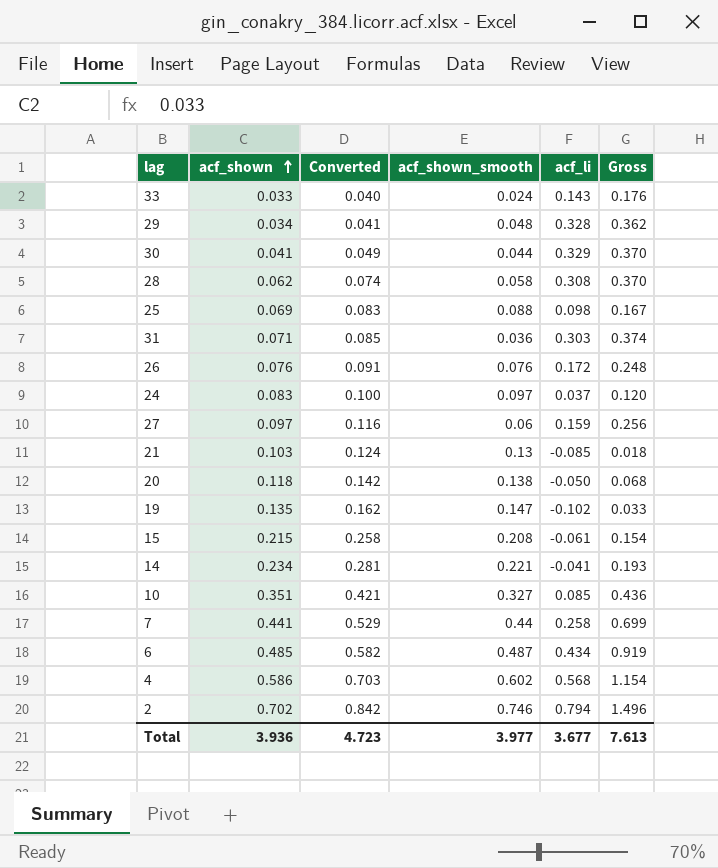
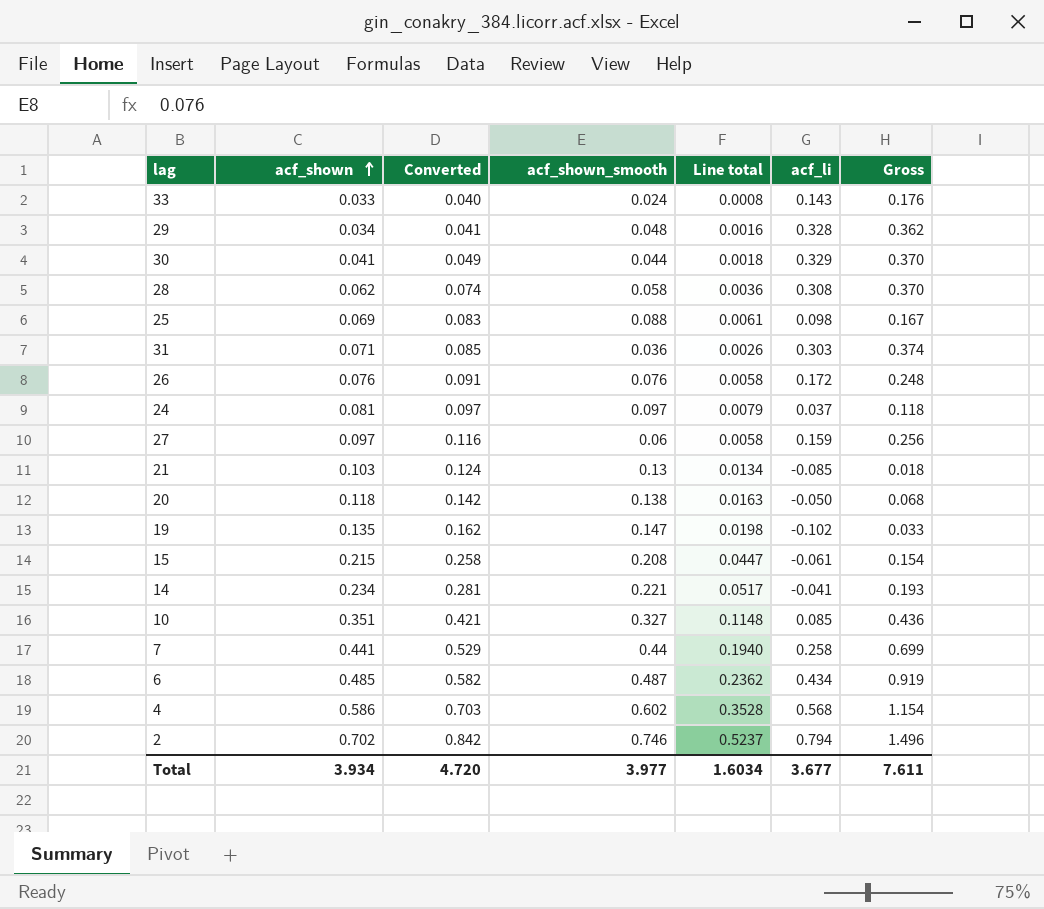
column Line total | formula: none -> [acf_shown] * [acf_shown_smooth]
24 | acf_shown: 0.083 -> 0.081
24 | Converted: 0.100 -> 0.097
24 | Gross: 0.120 -> 0.118
Total | acf_shown: 3.936 -> 3.934
Total | Converted: 4.723 -> 4.720
Total | Gross: 7.613 -> 7.611

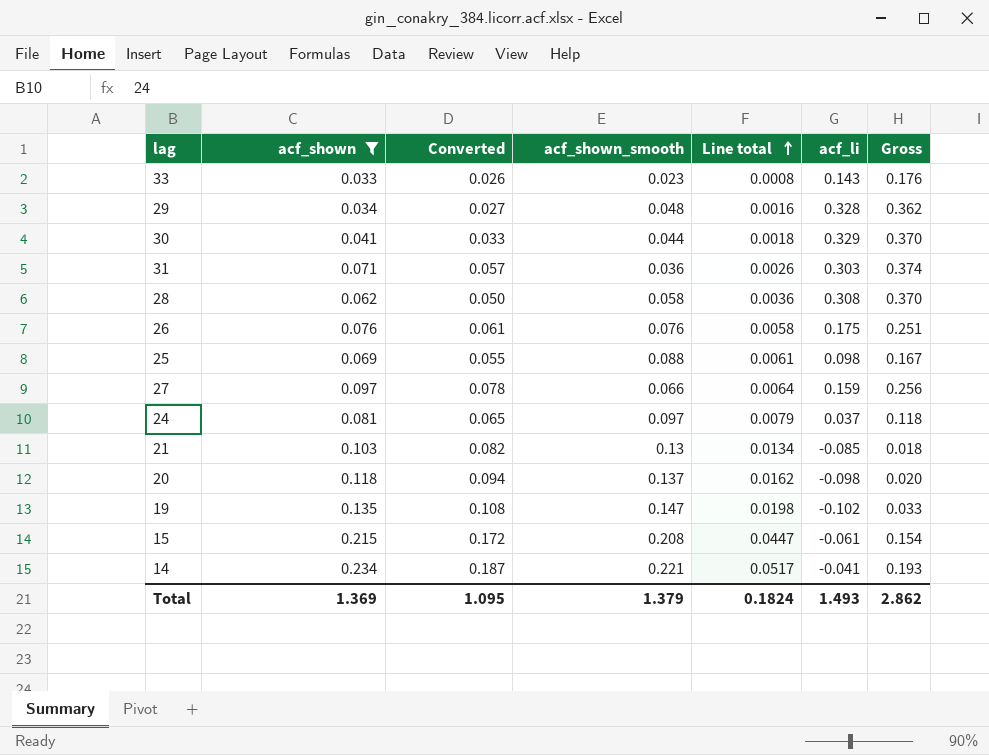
filter: none -> acf_shown <= 0.234
row order: acf_shown ascending -> Line total ascending
column Converted | formula: [acf_shown] * 1.2 -> [acf_shown] * 0.8
33 | acf_shown_smooth: 0.024 -> 0.023
26 | acf_li: 0.172 -> 0.175
26 | Gross: 0.248 -> 0.251
27 | acf_shown_smooth: 0.06 -> 0.066
27 | Line total: 0.0058 -> 0.0064
20 | acf_shown_smooth: 0.138 -> 0.137
20 | Line total: 0.0163 -> 0.0162
20 | acf_li: -0.050 -> -0.098
20 | Gross: 0.068 -> 0.020
Total | acf_shown: 3.934 -> 1.369
Total | Converted: 4.720 -> 1.095
Total | acf_shown_smooth: 3.977 -> 1.379
Total | Line total: 1.6034 -> 0.1824
Total | acf_li: 3.677 -> 1.493
Total | Gross: 7.611 -> 2.862

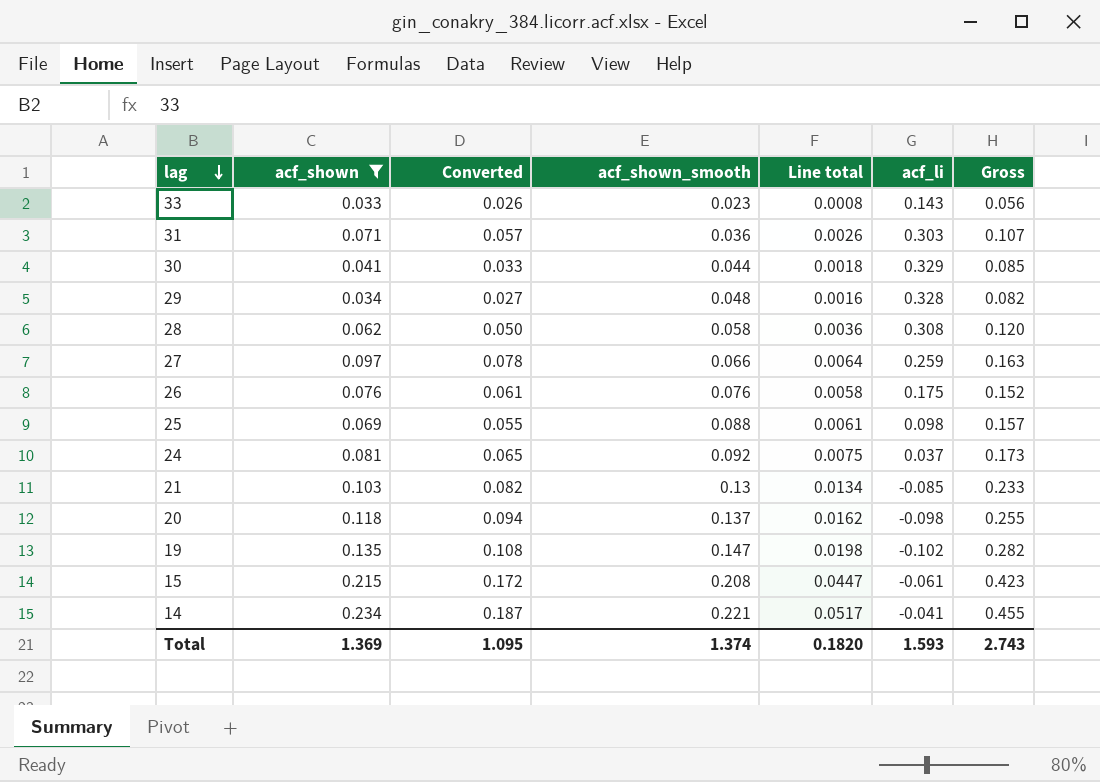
row order: Line total ascending -> lag descending
column Gross | formula: [acf_shown] + [acf_li] -> [acf_shown] + [acf_shown_smooth]
27 | acf_li: 0.159 -> 0.259
24 | acf_shown_smooth: 0.097 -> 0.092
24 | Line total: 0.0079 -> 0.0075
Total | acf_shown_smooth: 1.379 -> 1.374
Total | Line total: 0.1824 -> 0.1820
Total | acf_li: 1.493 -> 1.593
Total | Gross: 2.862 -> 2.743

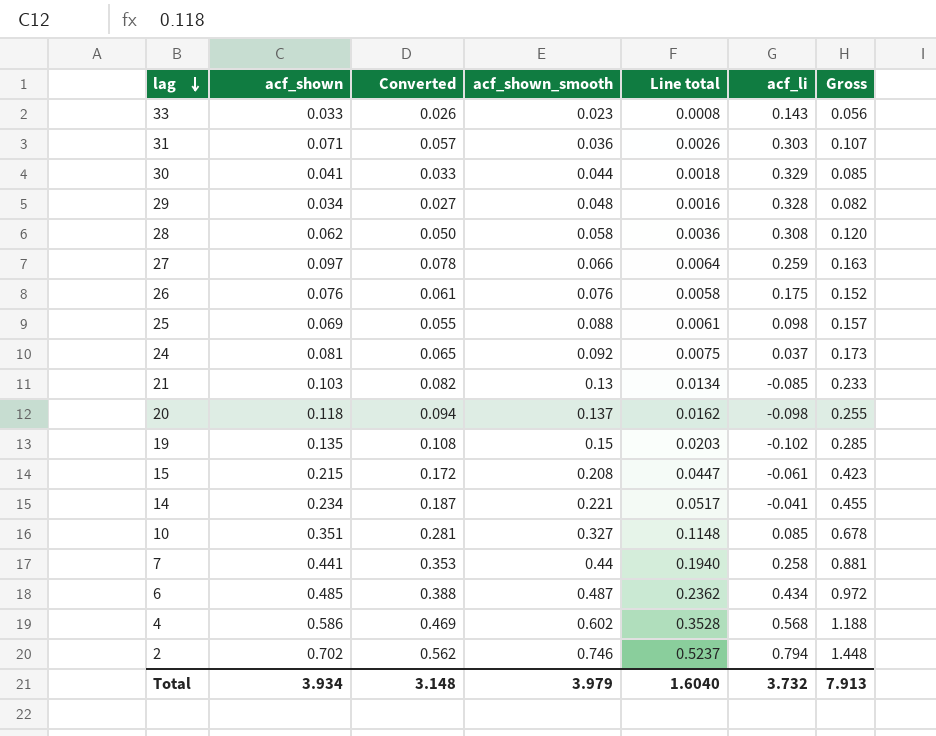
filter: acf_shown <= 0.234 -> none
19 | acf_shown_smooth: 0.147 -> 0.15
19 | Line total: 0.0198 -> 0.0203
19 | Gross: 0.282 -> 0.285
Total | acf_shown: 1.369 -> 3.934
Total | Converted: 1.095 -> 3.148
Total | acf_shown_smooth: 1.374 -> 3.979
Total | Line total: 0.1820 -> 1.6040
Total | acf_li: 1.593 -> 3.732
Total | Gross: 2.743 -> 7.913

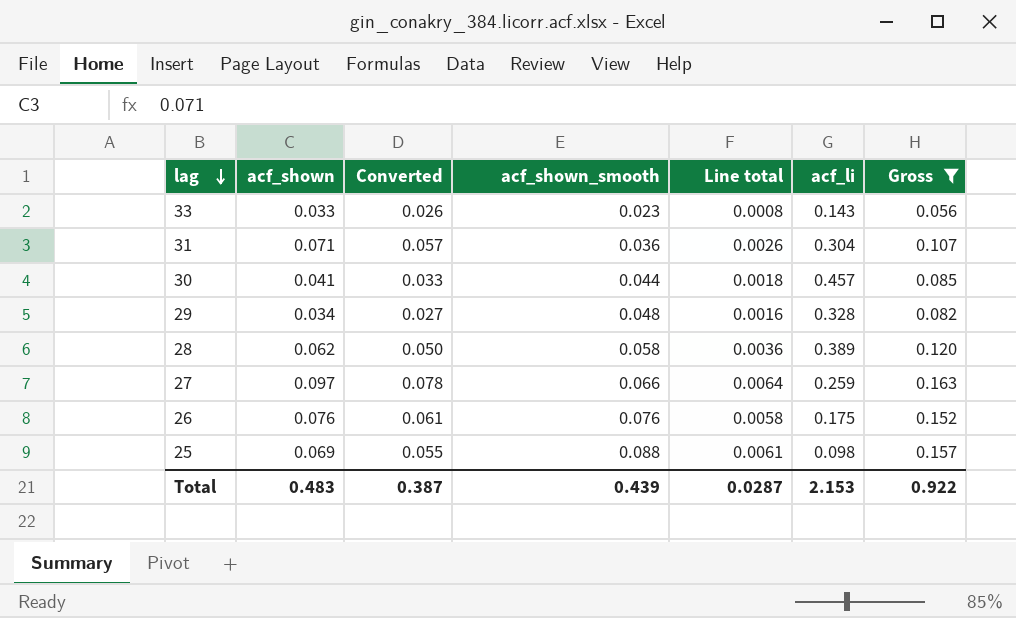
filter: none -> Gross <= 0.163
31 | acf_li: 0.303 -> 0.304
30 | acf_li: 0.329 -> 0.457
28 | acf_li: 0.308 -> 0.389
Total | acf_shown: 3.934 -> 0.483
Total | Converted: 3.148 -> 0.387
Total | acf_shown_smooth: 3.979 -> 0.439
Total | Line total: 1.6040 -> 0.0287
Total | acf_li: 3.732 -> 2.153
Total | Gross: 7.913 -> 0.922

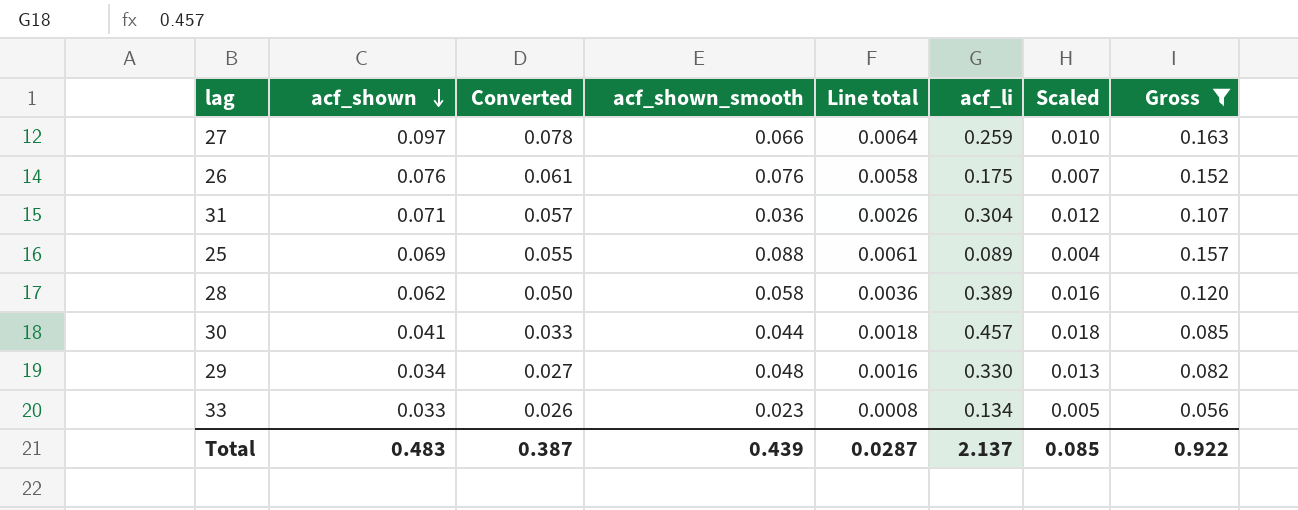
row order: lag descending -> acf_shown descending
column Scaled | formula: none -> [acf_li] * 0.04
25 | acf_li: 0.098 -> 0.089
29 | acf_li: 0.328 -> 0.330
33 | acf_li: 0.143 -> 0.134
Total | acf_li: 2.153 -> 2.137

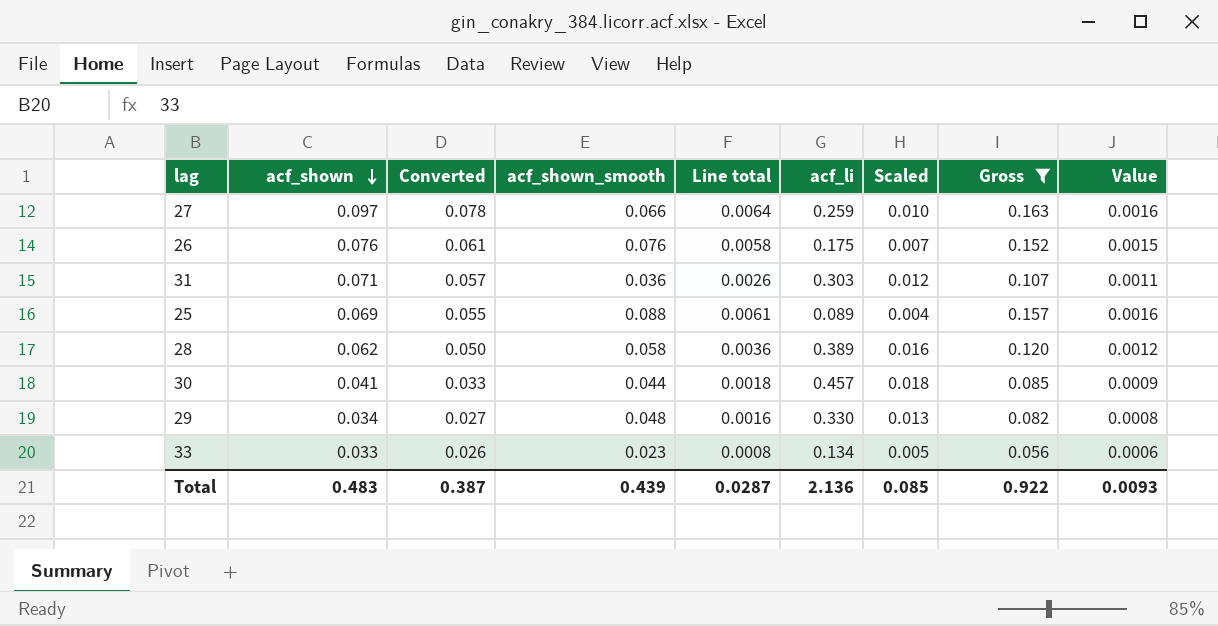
column Value | formula: none -> [Gross] * 0.01
31 | acf_li: 0.304 -> 0.303
Total | acf_li: 2.137 -> 2.136

